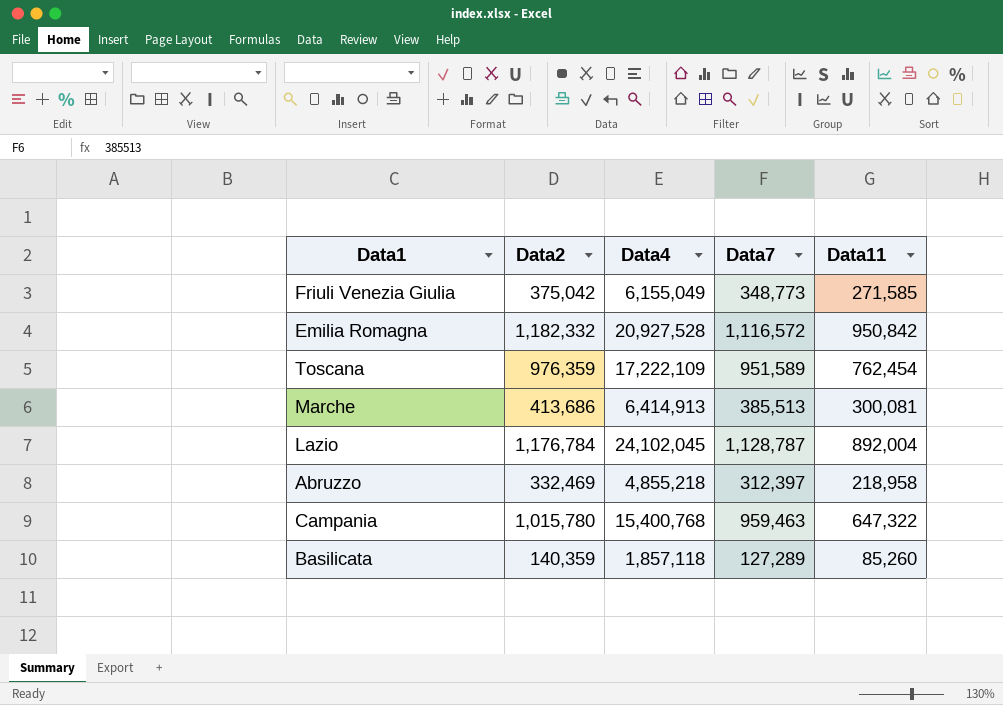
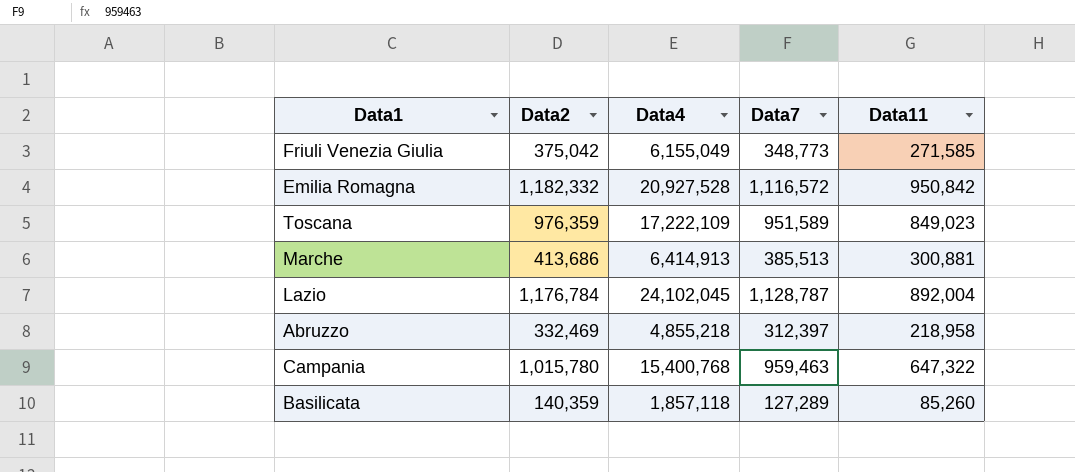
Toscana | Data11: 762,454 -> 849,023
Marche | Data11: 300,081 -> 300,881

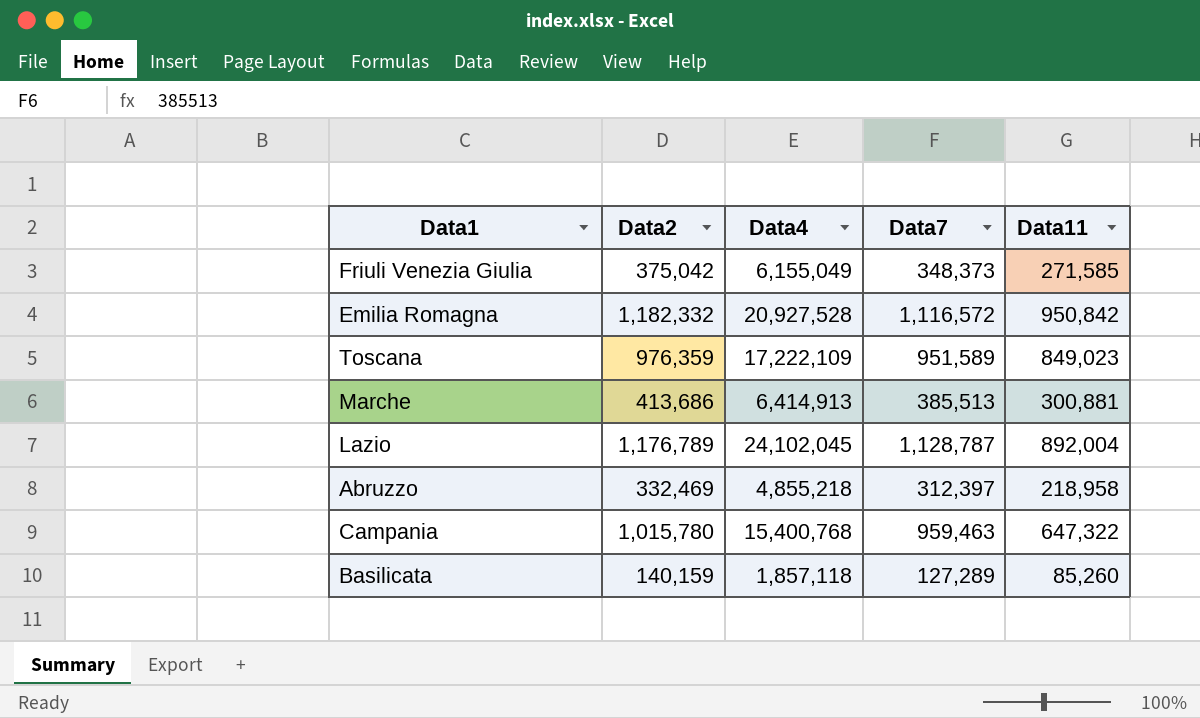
Friuli Venezia Giulia | Data7: 348,773 -> 348,373
Lazio | Data2: 1,176,784 -> 1,176,789
Basilicata | Data2: 140,359 -> 140,159

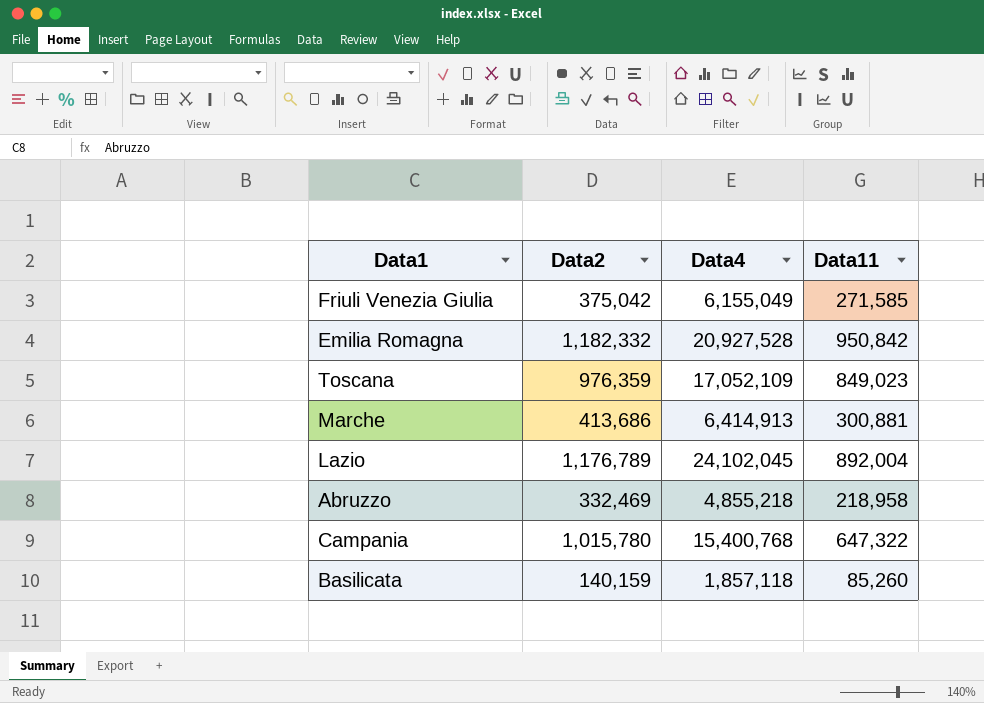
column Data7 | position: 4 -> none
Toscana | Data4: 17,222,109 -> 17,052,109

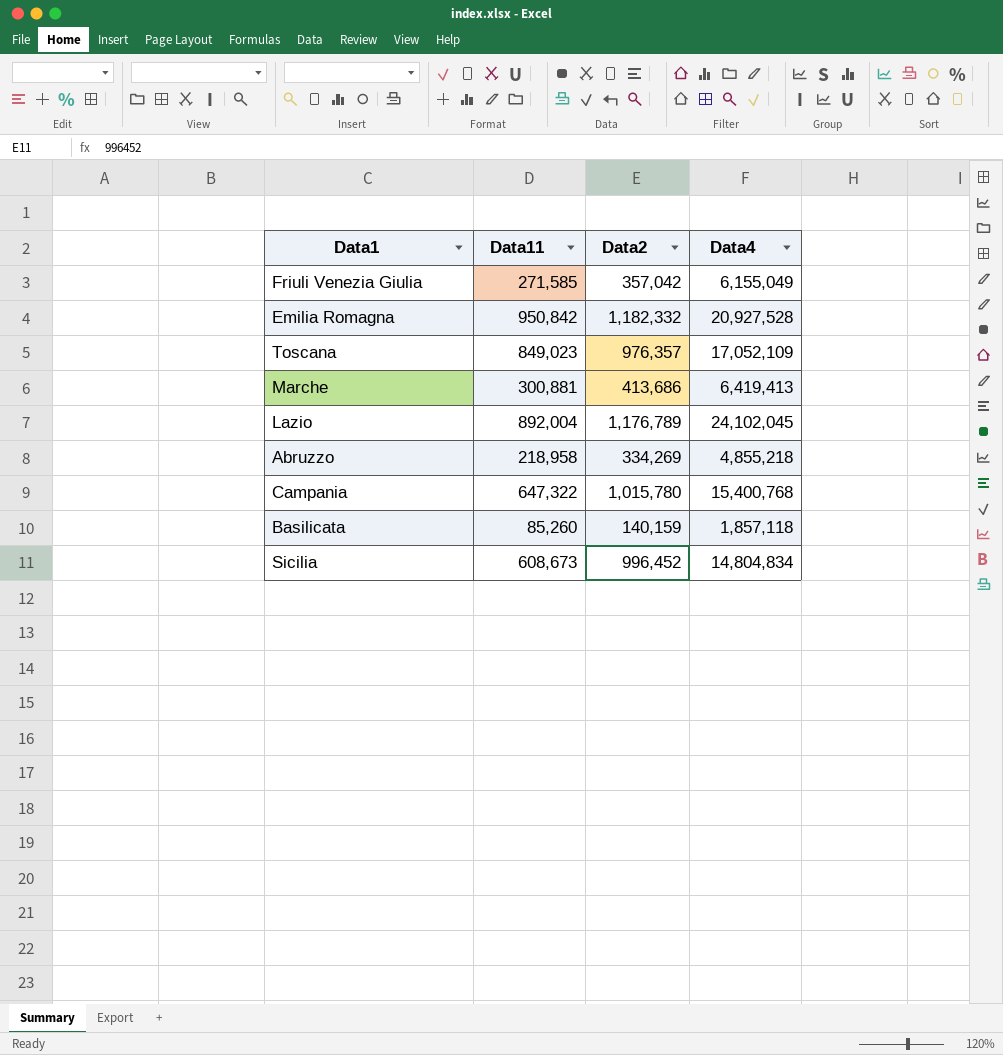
column Data11 | position: 4 -> 2
Friuli Venezia Giulia | Data2: 375,042 -> 357,042
Toscana | Data2: 976,359 -> 976,357
Marche | Data4: 6,414,913 -> 6,419,413
Abruzzo | Data2: 332,469 -> 334,269
row Sicilia: none -> 608,673 | 996,452 | 14,804,834

